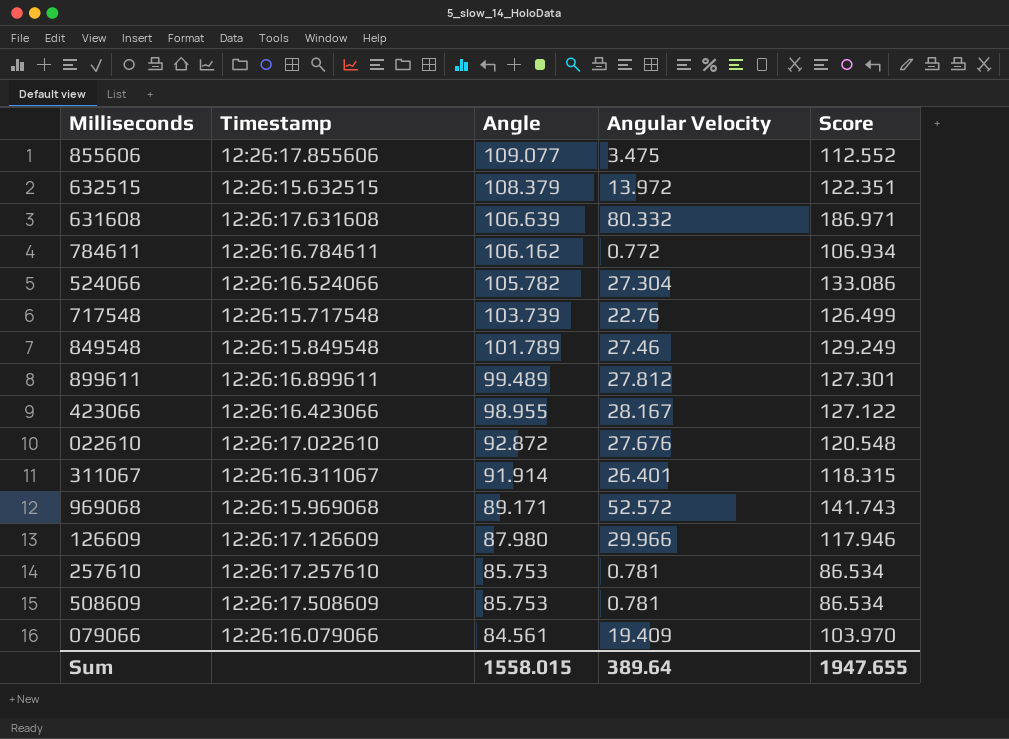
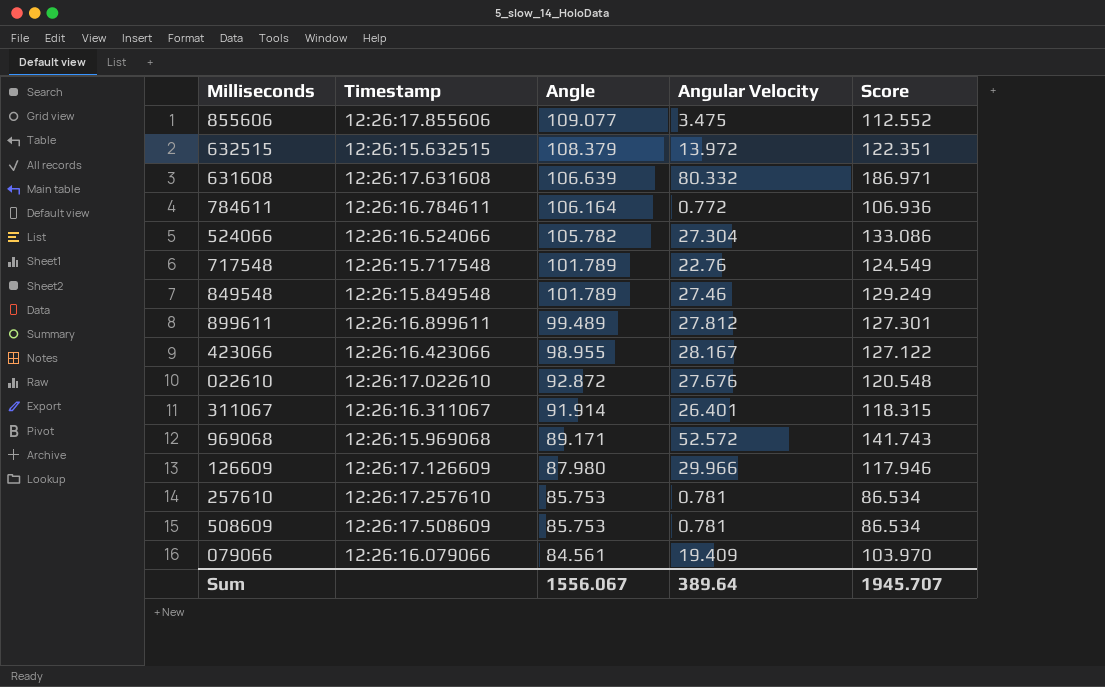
784611 | Angle: 106.162 -> 106.164
784611 | Score: 106.934 -> 106.936
717548 | Angle: 103.739 -> 101.789
717548 | Score: 126.499 -> 124.549
Sum | Angle: 1558.015 -> 1556.067
Sum | Score: 1947.655 -> 1945.707

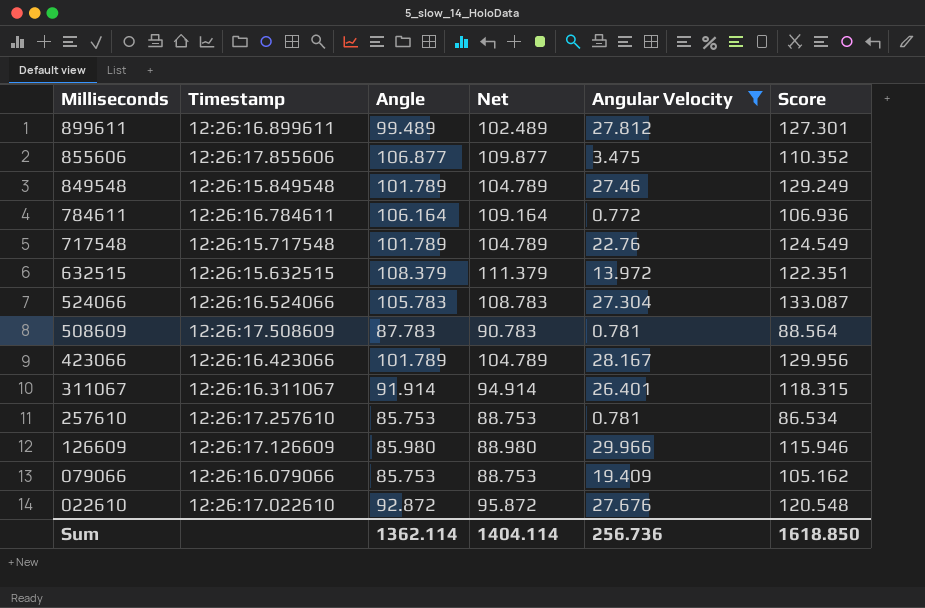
filter: none -> Angular Velocity <= 29.966
row order: Angle descending -> Milliseconds descending
column Net | formula: none -> [Angle] + 3
855606 | Angle: 109.077 -> 106.877
855606 | Score: 112.552 -> 110.352
524066 | Angle: 105.782 -> 105.783
524066 | Score: 133.086 -> 133.087
508609 | Angle: 85.753 -> 87.783
508609 | Score: 86.534 -> 88.564
423066 | Angle: 98.955 -> 101.789
423066 | Score: 127.122 -> 129.956
126609 | Angle: 87.980 -> 85.980
126609 | Score: 117.946 -> 115.946
079066 | Angle: 84.561 -> 85.753
079066 | Score: 103.970 -> 105.162
Sum | Angle: 1556.067 -> 1362.114
Sum | Angular Velocity: 389.64 -> 256.736
Sum | Score: 1945.707 -> 1618.850

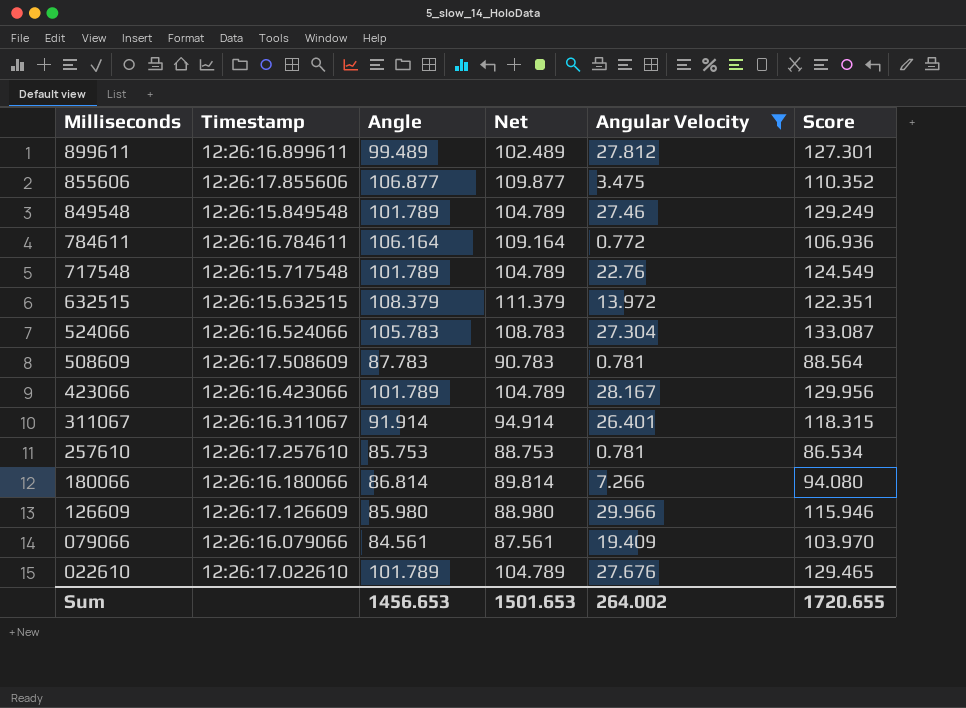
row 180066: none -> 12:26:16.180066 | 86.814 | 89.814 | 7.266 | 94.080
079066 | Angle: 85.753 -> 84.561
079066 | Net: 88.753 -> 87.561
079066 | Score: 105.162 -> 103.970
022610 | Angle: 92.872 -> 101.789
022610 | Net: 95.872 -> 104.789
022610 | Score: 120.548 -> 129.465
Sum | Angle: 1362.114 -> 1456.653
Sum | Net: 1404.114 -> 1501.653
Sum | Angular Velocity: 256.736 -> 264.002
Sum | Score: 1618.850 -> 1720.655

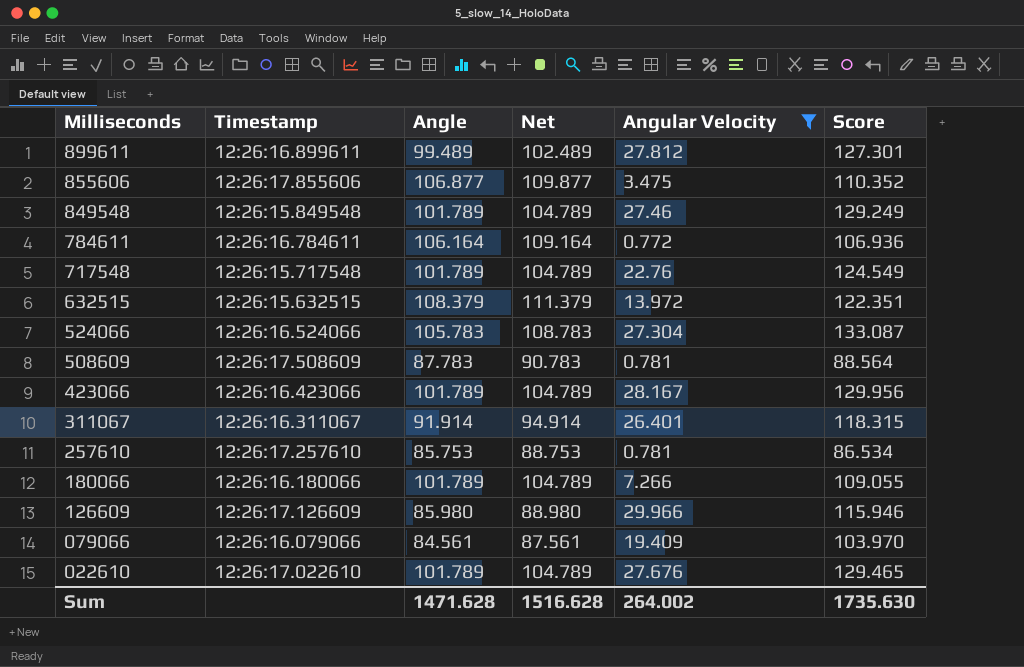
180066 | Angle: 86.814 -> 101.789
180066 | Net: 89.814 -> 104.789
180066 | Score: 94.080 -> 109.055
Sum | Angle: 1456.653 -> 1471.628
Sum | Net: 1501.653 -> 1516.628
Sum | Score: 1720.655 -> 1735.630

